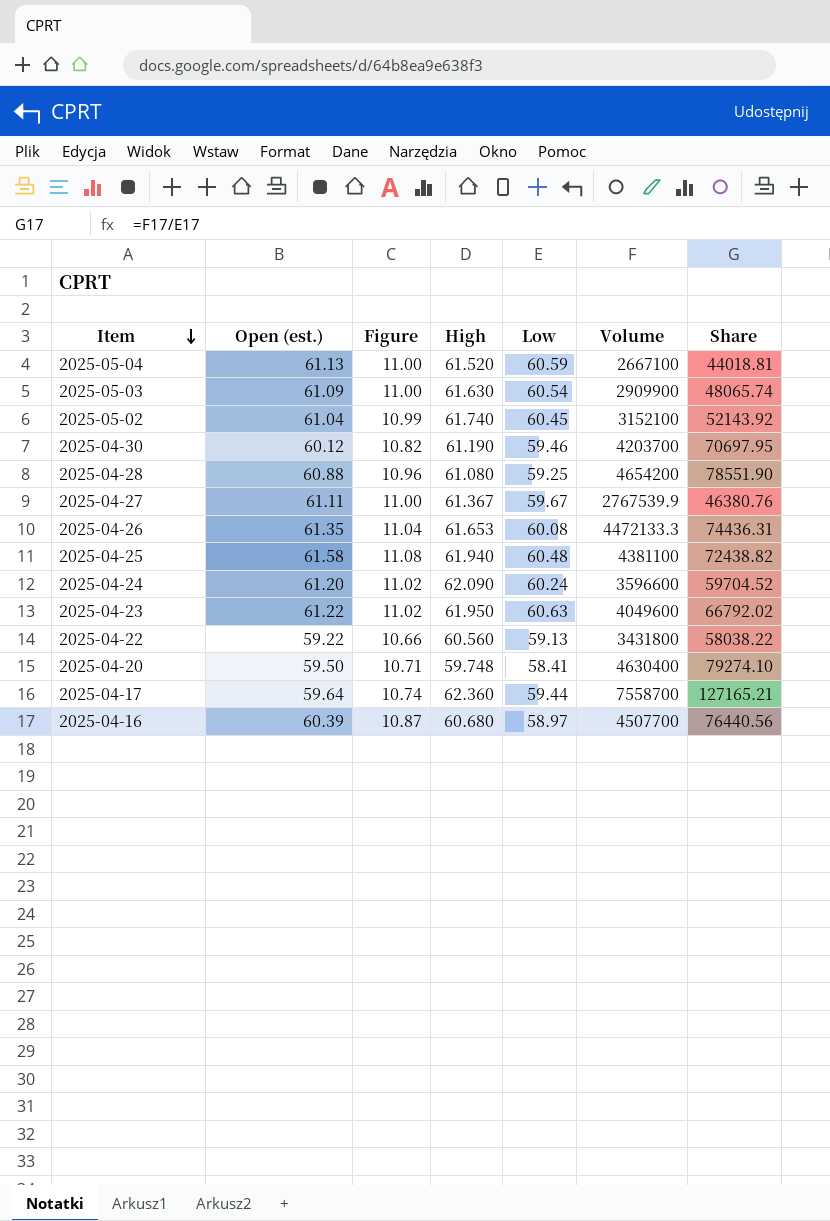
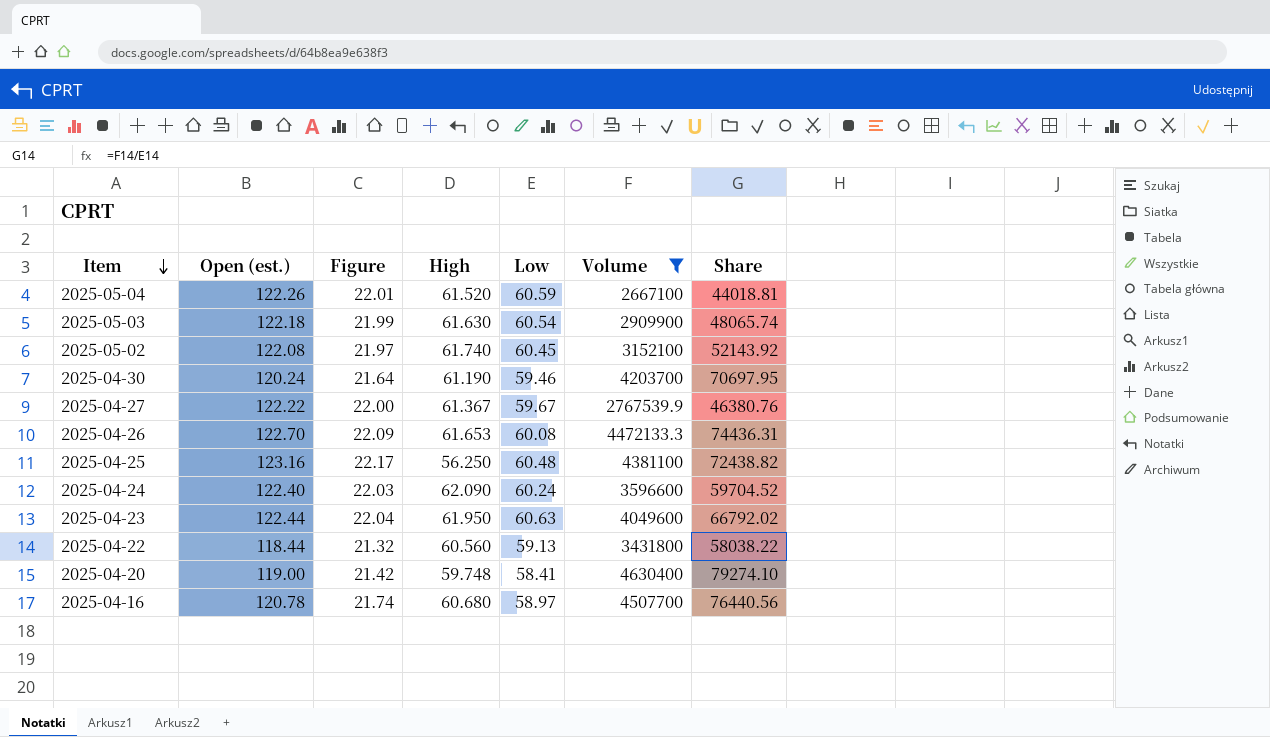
filter: none -> Volume <= 4630400
2025-05-04 | Open (est.): 61.13 -> 122.26
2025-05-04 | Figure: 11.00 -> 22.01
2025-05-03 | Open (est.): 61.09 -> 122.18
2025-05-03 | Figure: 11.00 -> 21.99
2025-05-02 | Open (est.): 61.04 -> 122.08
2025-05-02 | Figure: 10.99 -> 21.97
2025-04-30 | Open (est.): 60.12 -> 120.24
2025-04-30 | Figure: 10.82 -> 21.64
2025-04-27 | Open (est.): 61.11 -> 122.22
2025-04-27 | Figure: 11.00 -> 22.00
2025-04-26 | Open (est.): 61.35 -> 122.70
2025-04-26 | Figure: 11.04 -> 22.09
2025-04-25 | Open (est.): 61.58 -> 123.16
2025-04-25 | Figure: 11.08 -> 22.17
2025-04-25 | High: 61.940 -> 56.250
2025-04-24 | Open (est.): 61.20 -> 122.40
2025-04-24 | Figure: 11.02 -> 22.03
2025-04-23 | Open (est.): 61.22 -> 122.44
2025-04-23 | Figure: 11.02 -> 22.04
2025-04-22 | Open (est.): 59.22 -> 118.44
2025-04-22 | Figure: 10.66 -> 21.32
2025-04-20 | Open (est.): 59.50 -> 119.00
2025-04-20 | Figure: 10.71 -> 21.42
2025-04-16 | Open (est.): 60.39 -> 120.78
2025-04-16 | Figure: 10.87 -> 21.74

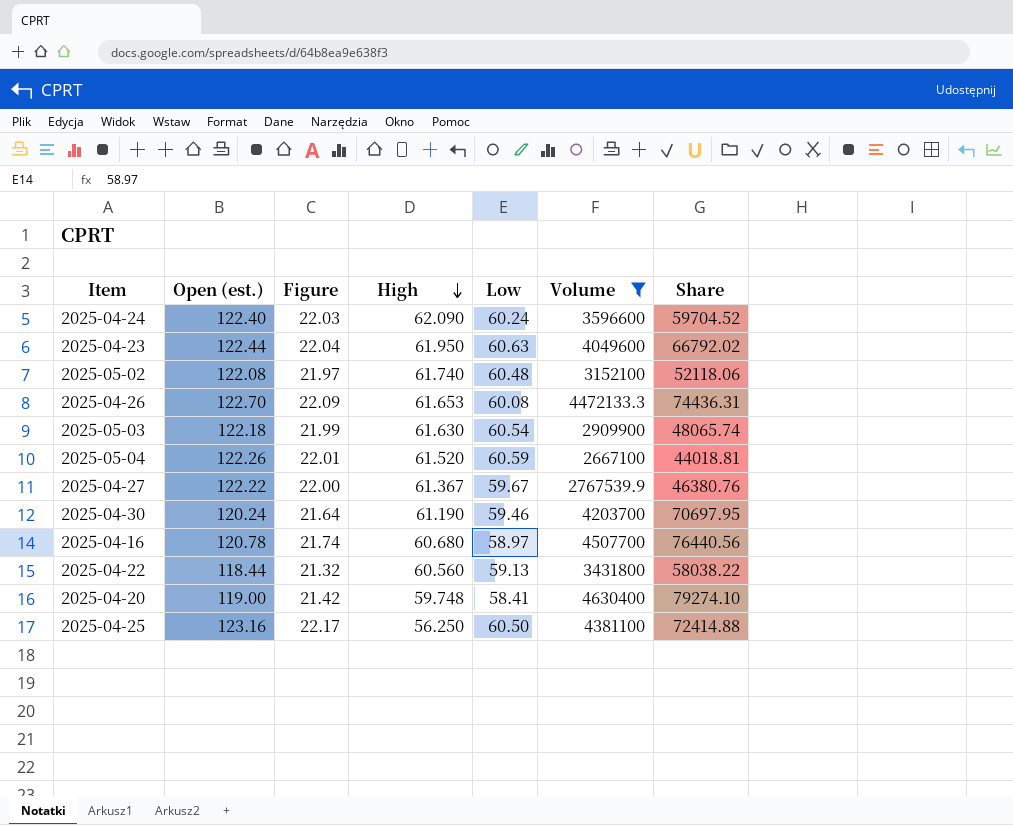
row order: Item descending -> High descending
2025-05-02 | Low: 60.45 -> 60.48
2025-05-02 | Share: 52143.92 -> 52118.06
2025-04-25 | Low: 60.48 -> 60.50
2025-04-25 | Share: 72438.82 -> 72414.88

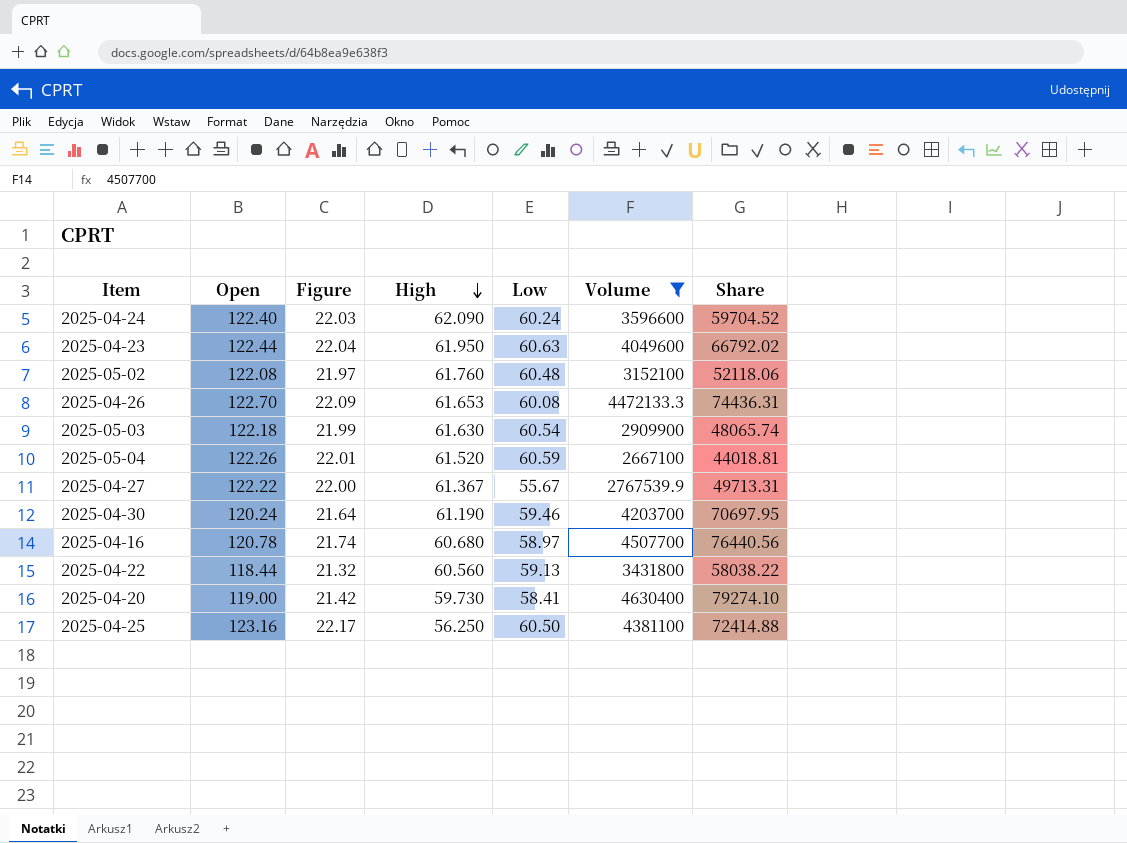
column name: Open (est.) -> Open
2025-05-02 | High: 61.740 -> 61.760
2025-04-27 | Low: 59.67 -> 55.67
2025-04-27 | Share: 46380.76 -> 49713.31
2025-04-20 | High: 59.748 -> 59.730

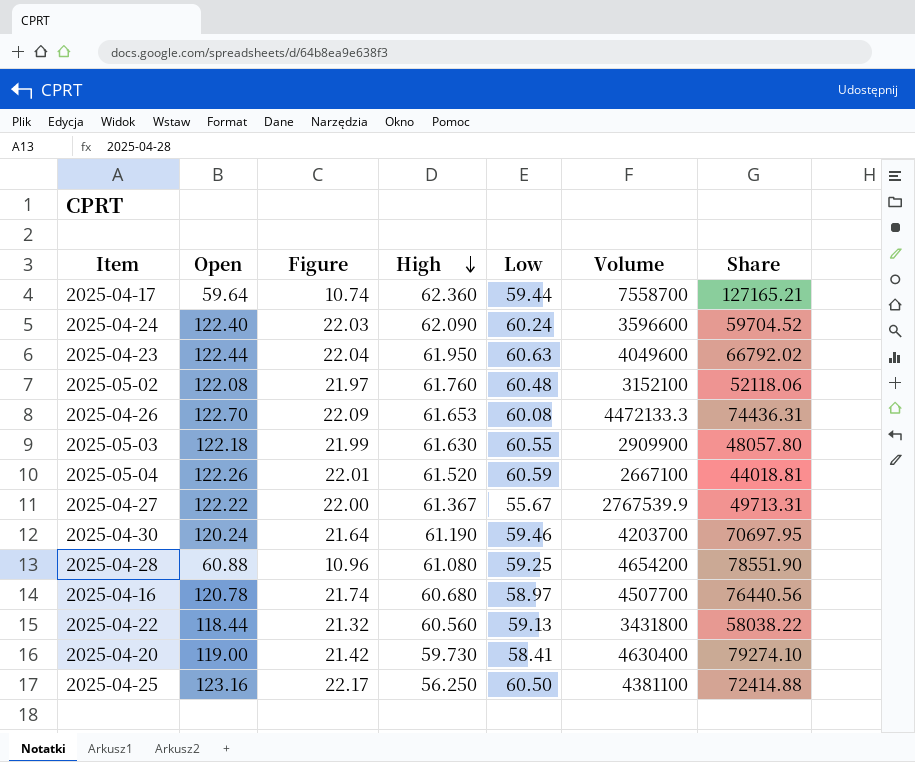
filter: Volume <= 4630400 -> none
2025-05-03 | Low: 60.54 -> 60.55
2025-05-03 | Share: 48065.74 -> 48057.80

